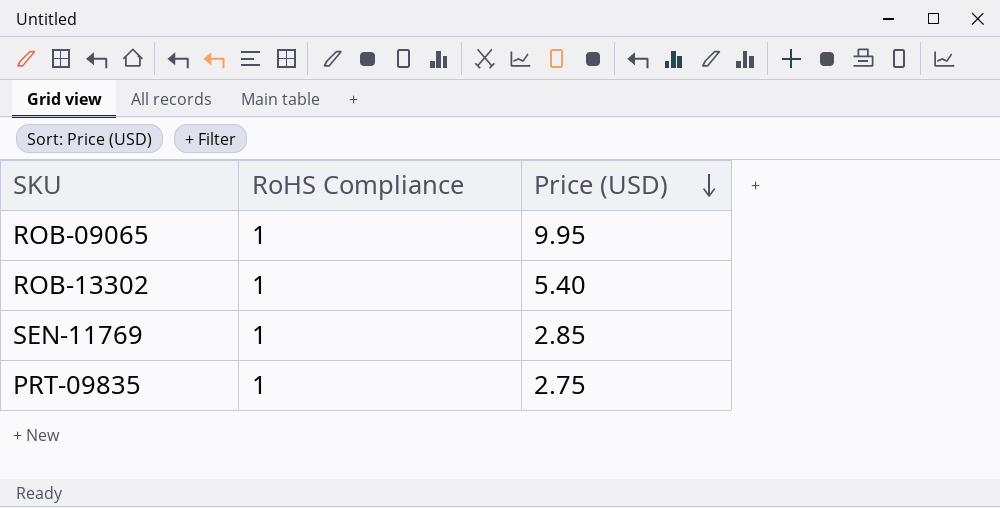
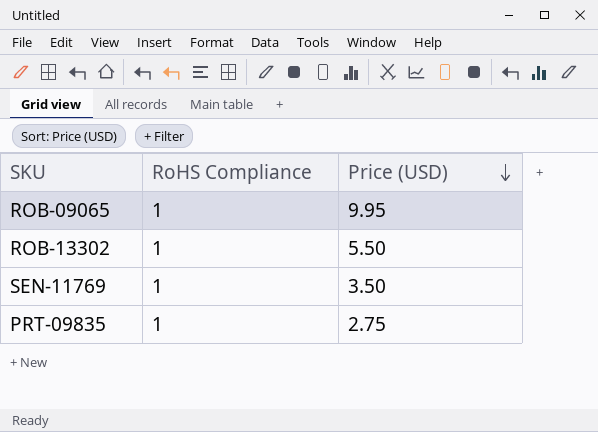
ROB-13302 | Price (USD): 5.40 -> 5.50
SEN-11769 | Price (USD): 2.85 -> 3.50

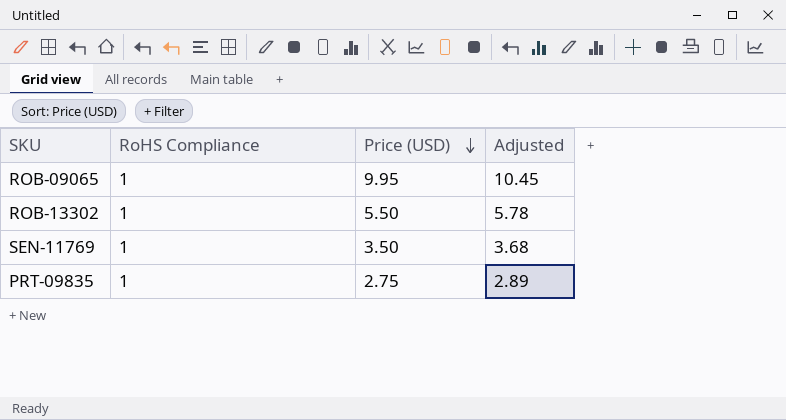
column Adjusted | formula: none -> [Price (USD)] * 1.05

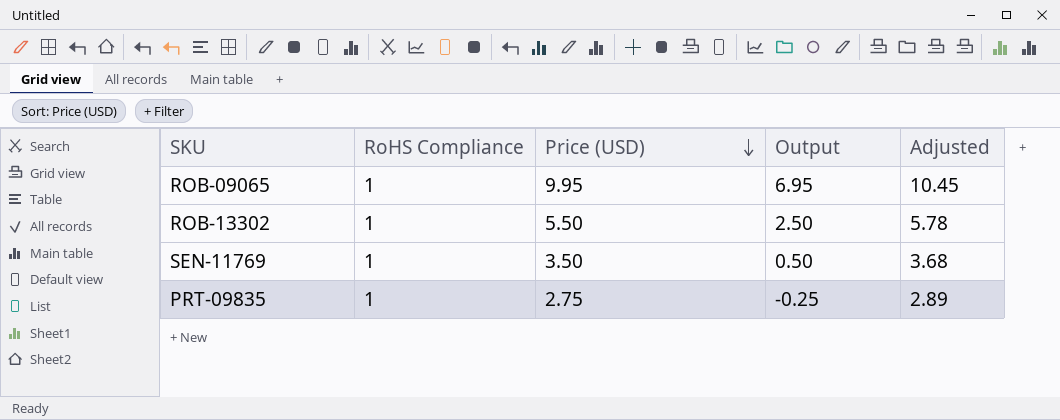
column Output | formula: none -> [Price (USD)] - 3

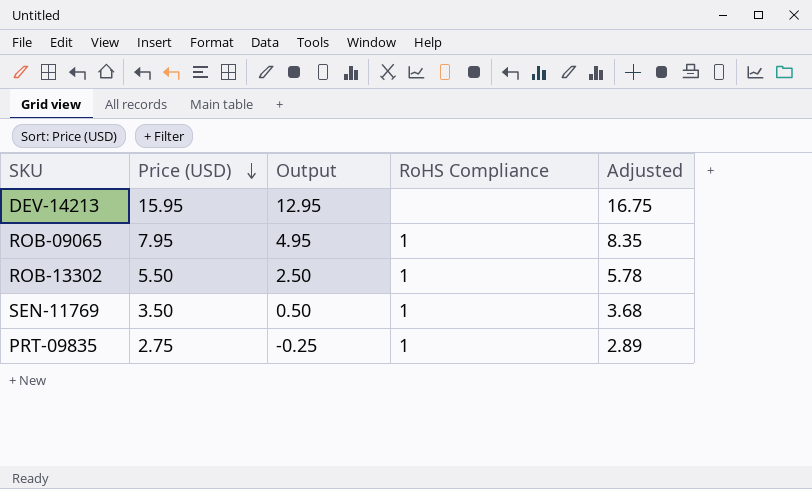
column RoHS Compliance | position: 2 -> 4
row DEV-14213: none -> 15.95 | 12.95 | none | 16.75
ROB-09065 | Price (USD): 9.95 -> 7.95
ROB-09065 | Output: 6.95 -> 4.95
ROB-09065 | Adjusted: 10.45 -> 8.35

